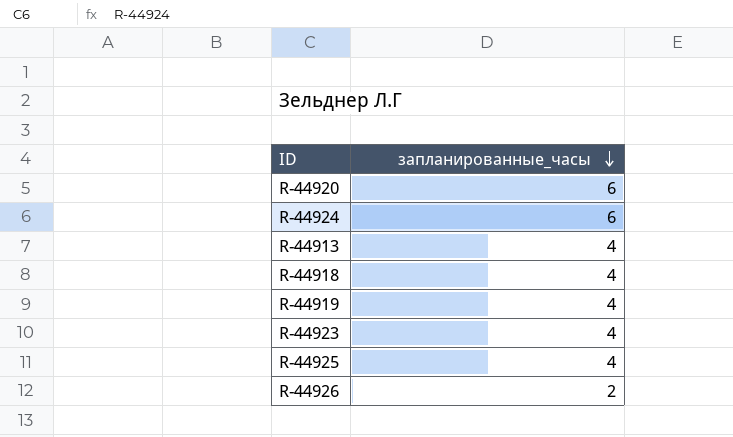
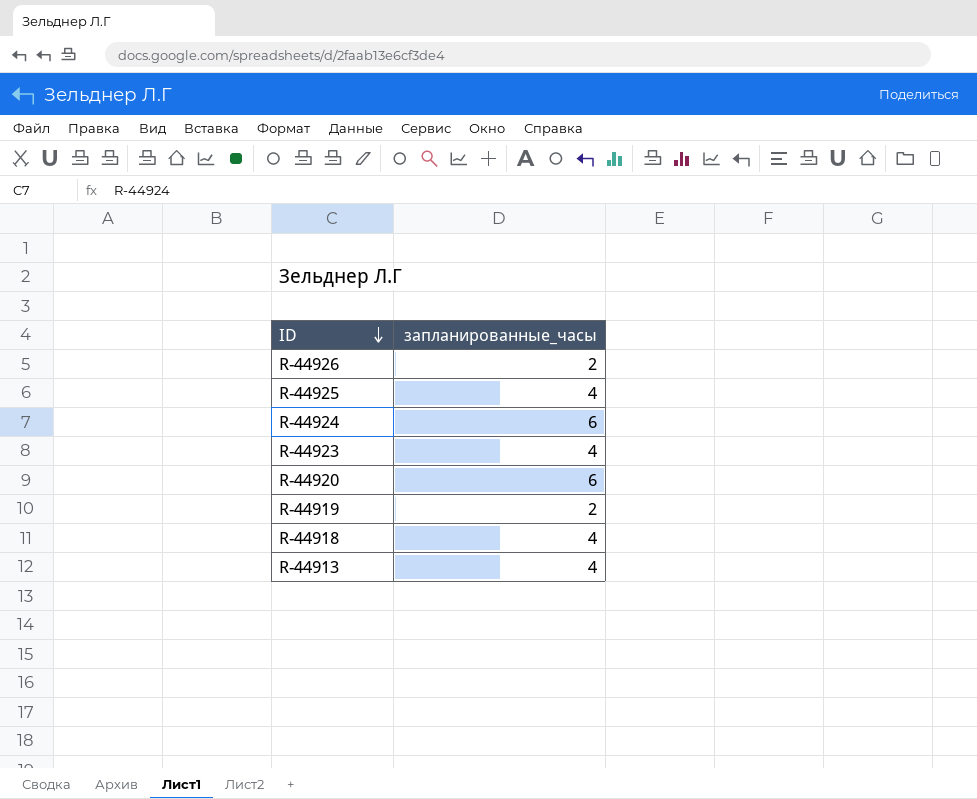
row order: запланированные_часы descending -> ID descending
R-44919 | запланированные_часы: 4 -> 2

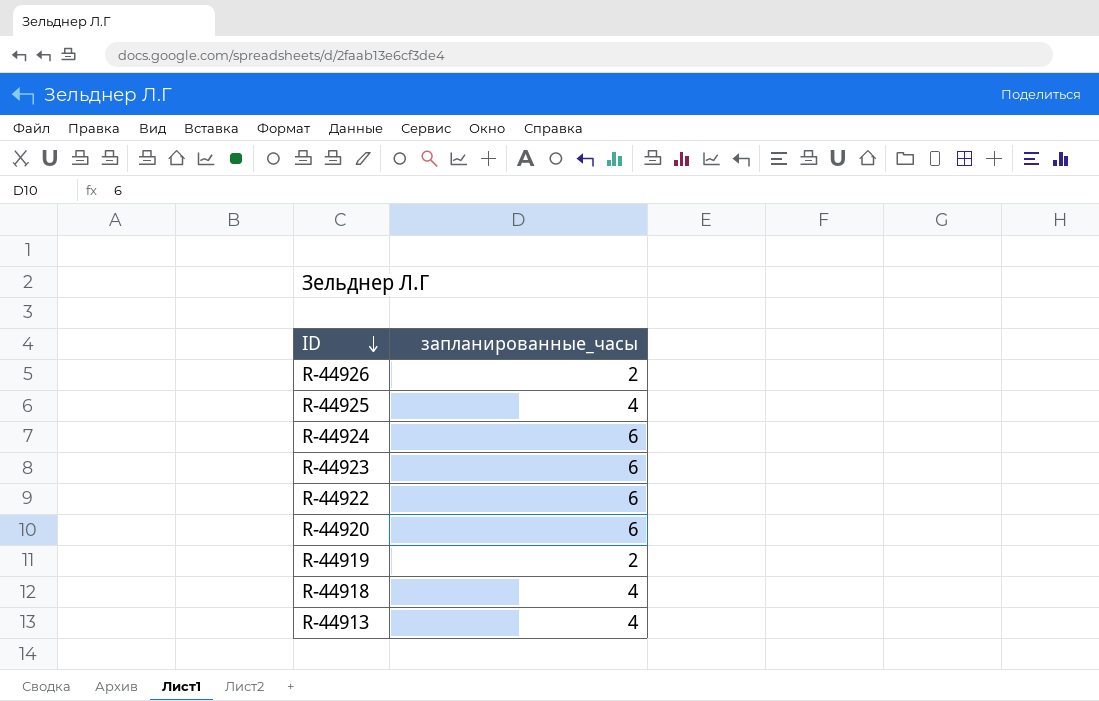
R-44923 | запланированные_часы: 4 -> 6
row R-44922: none -> 6

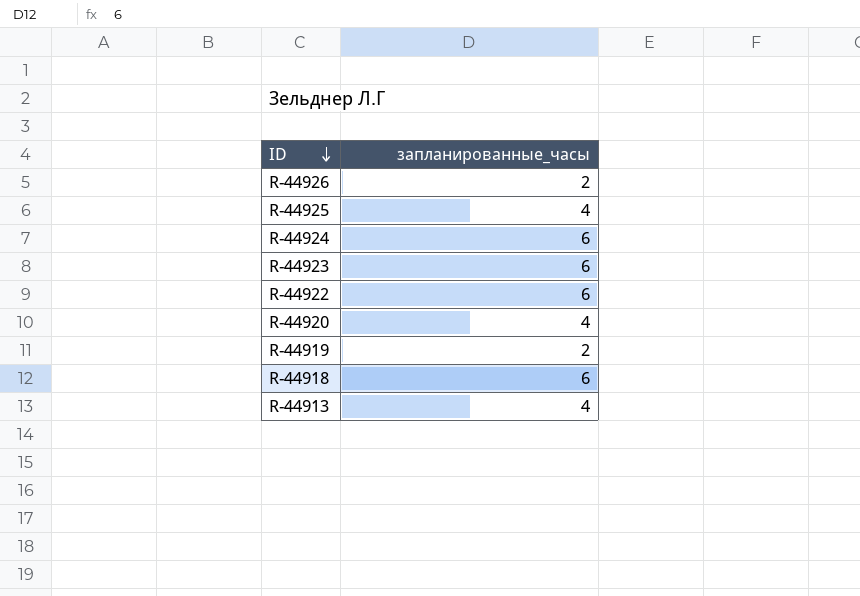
R-44920 | запланированные_часы: 6 -> 4
R-44918 | запланированные_часы: 4 -> 6

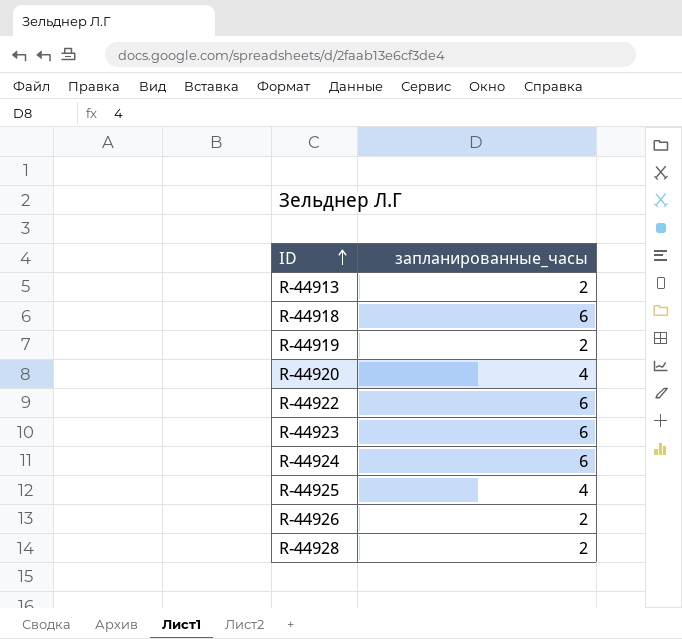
row order: ID descending -> ID ascending
R-44913 | запланированные_часы: 4 -> 2
row R-44928: none -> 2

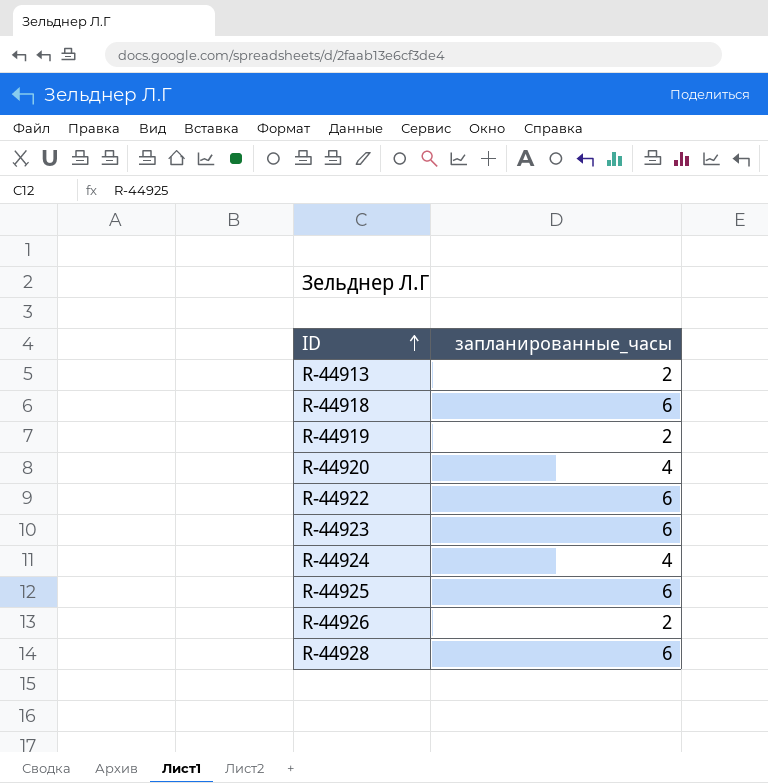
R-44924 | запланированные_часы: 6 -> 4
R-44925 | запланированные_часы: 4 -> 6
R-44928 | запланированные_часы: 2 -> 6

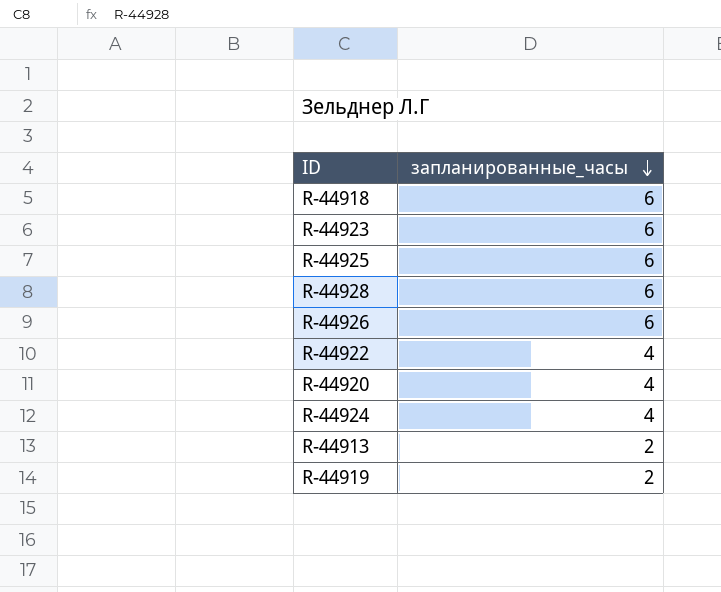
row order: ID ascending -> запланированные_часы descending
R-44926 | запланированные_часы: 2 -> 6
R-44922 | запланированные_часы: 6 -> 4

